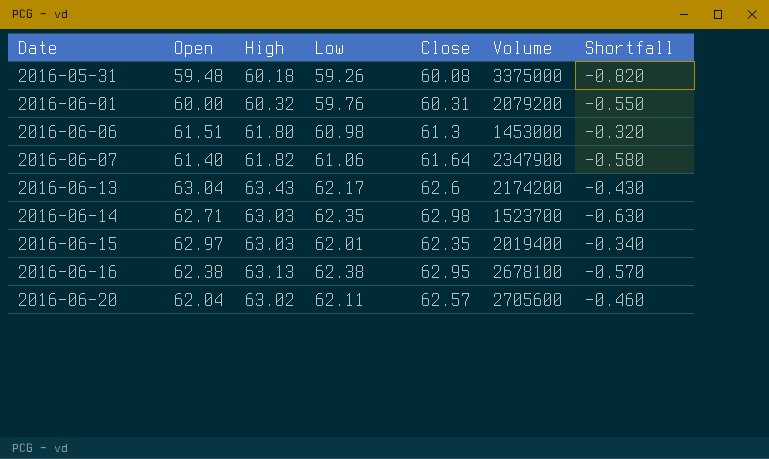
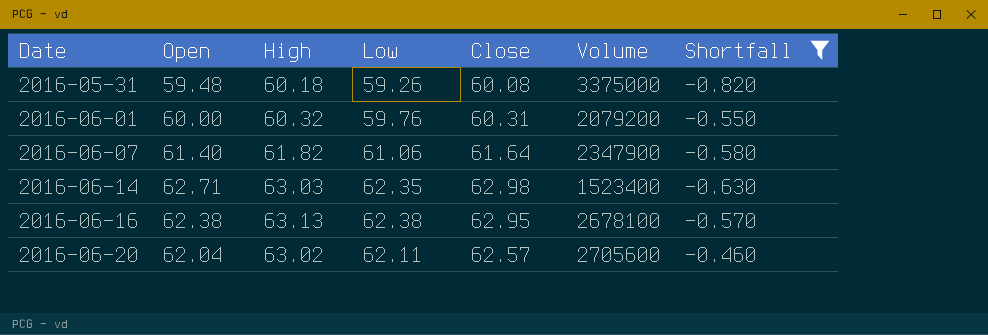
filter: none -> Shortfall <= -0.460
2016-06-14 | Volume: 1523700 -> 1523400

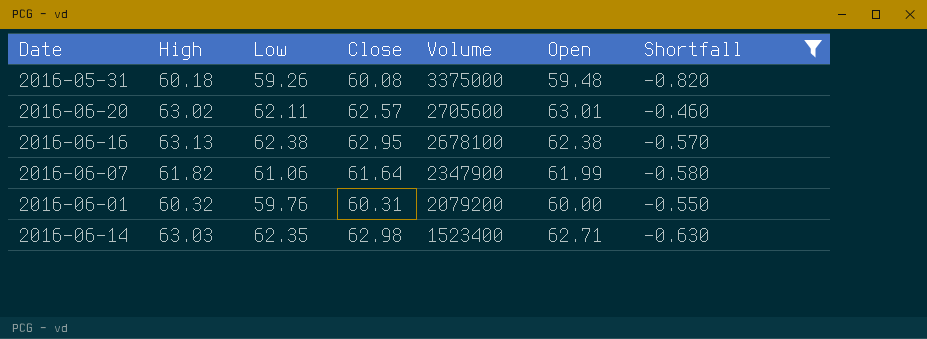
row order: Date ascending -> Volume descending
column Open | position: 2 -> 6
2016-06-20 | Open: 62.04 -> 63.01
2016-06-07 | Open: 61.40 -> 61.99

